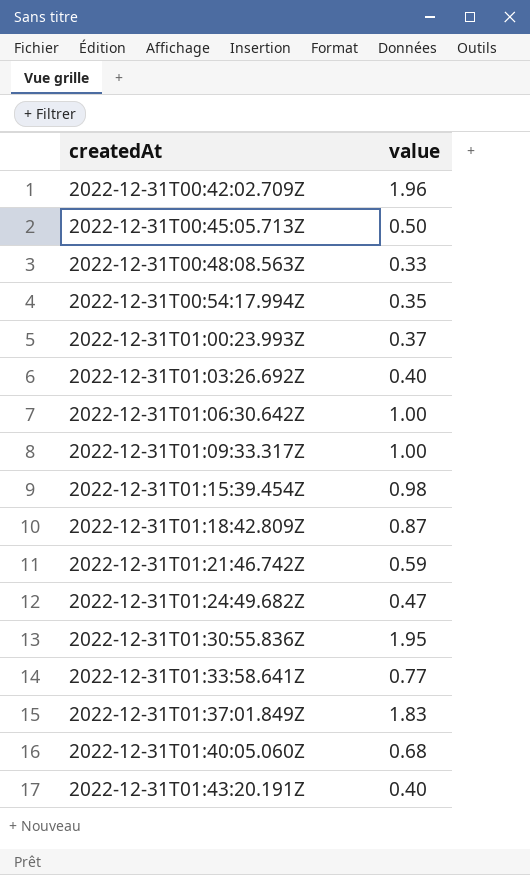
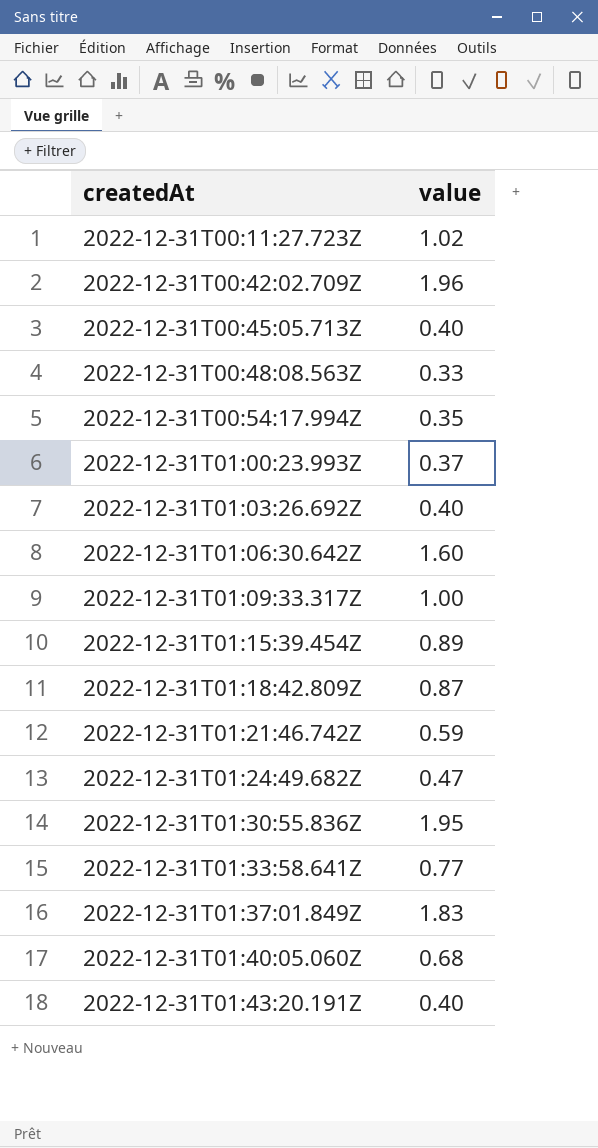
row 2022-12-31T00:11:27.723Z: none -> 1.02
2022-12-31T00:45:05.713Z | value: 0.50 -> 0.40
2022-12-31T01:06:30.642Z | value: 1.00 -> 1.60
2022-12-31T01:15:39.454Z | value: 0.98 -> 0.89

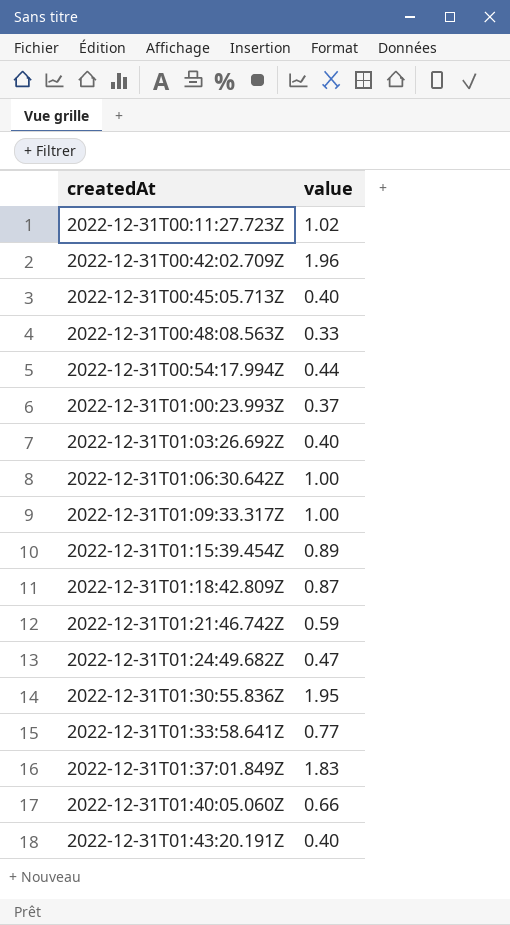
2022-12-31T00:54:17.994Z | value: 0.35 -> 0.44
2022-12-31T01:06:30.642Z | value: 1.60 -> 1.00
2022-12-31T01:40:05.060Z | value: 0.68 -> 0.66

